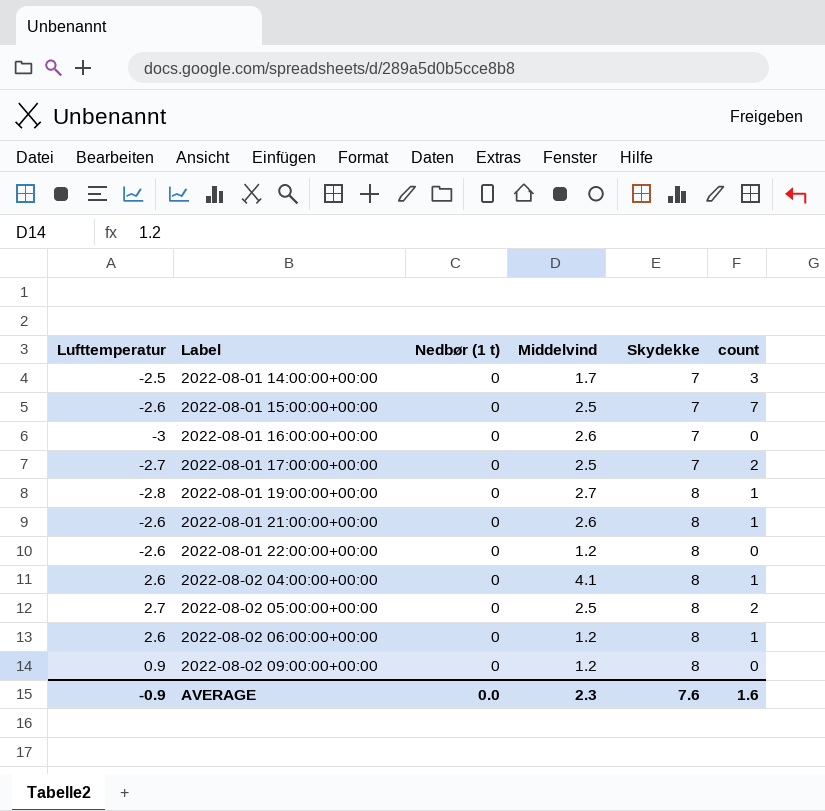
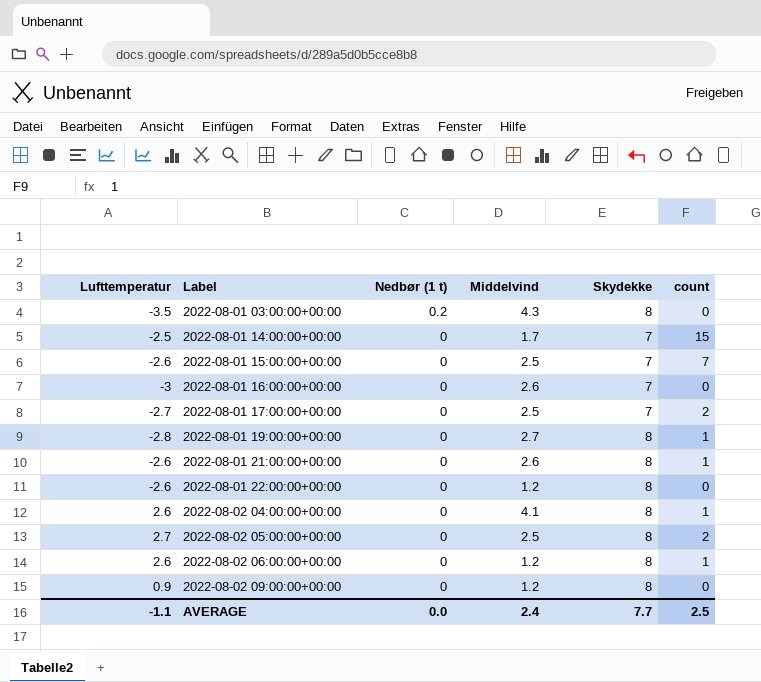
row 2022-08-01 03:00:00+00:00: none -> -3.5 | 0.2 | 4.3 | 8 | 0
2022-08-01 14:00:00+00:00 | count: 3 -> 15
AVERAGE | Lufttemperatur: -0.9 -> -1.1
AVERAGE | Middelvind: 2.3 -> 2.4
AVERAGE | Skydekke: 7.6 -> 7.7
AVERAGE | count: 1.6 -> 2.5

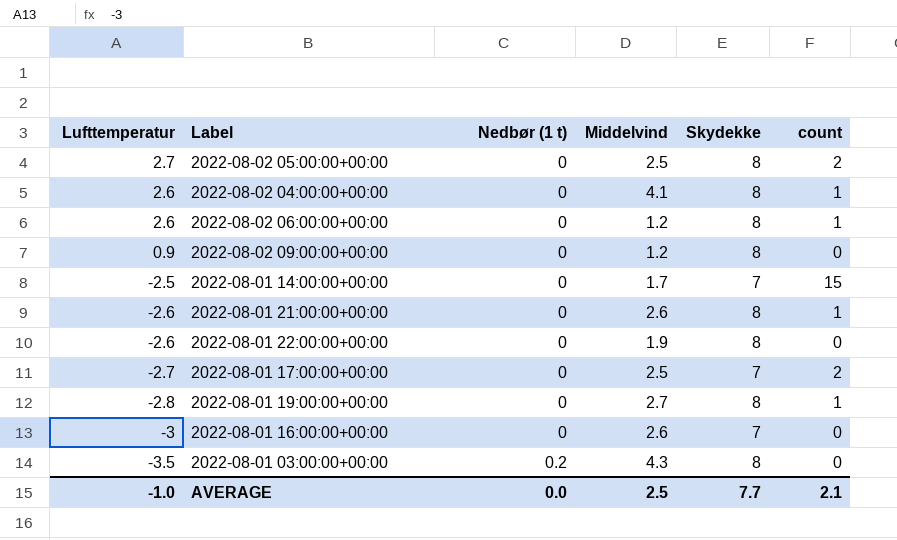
row order: Label ascending -> Lufttemperatur descending
row 2022-08-01 15:00:00+00:00: -2.6 | 0 | 2.5 | 7 | 7 -> none
2022-08-01 22:00:00+00:00 | Middelvind: 1.2 -> 1.9
AVERAGE | Lufttemperatur: -1.1 -> -1.0
AVERAGE | Middelvind: 2.4 -> 2.5
AVERAGE | count: 2.5 -> 2.1

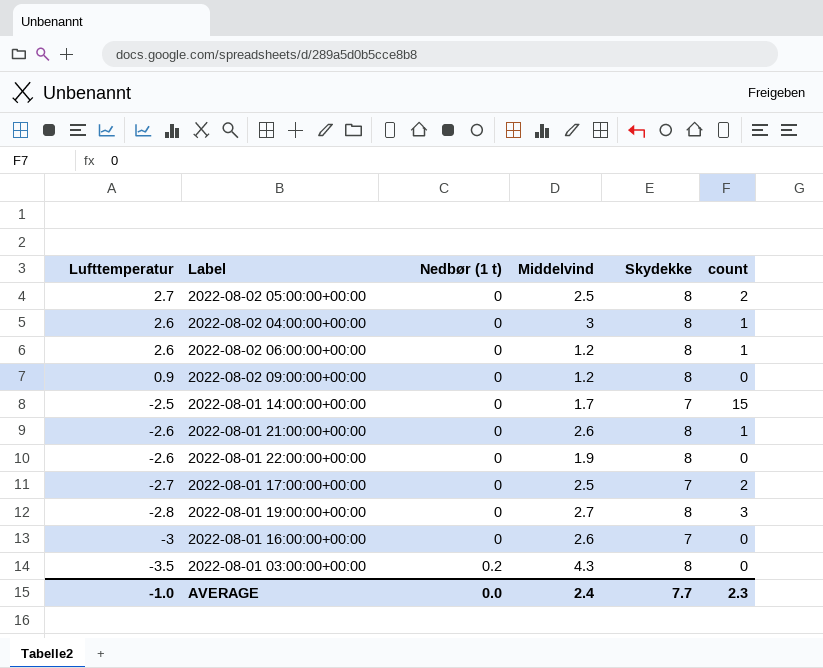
2022-08-02 04:00:00+00:00 | Middelvind: 4.1 -> 3
2022-08-01 19:00:00+00:00 | count: 1 -> 3
AVERAGE | Middelvind: 2.5 -> 2.4
AVERAGE | count: 2.1 -> 2.3

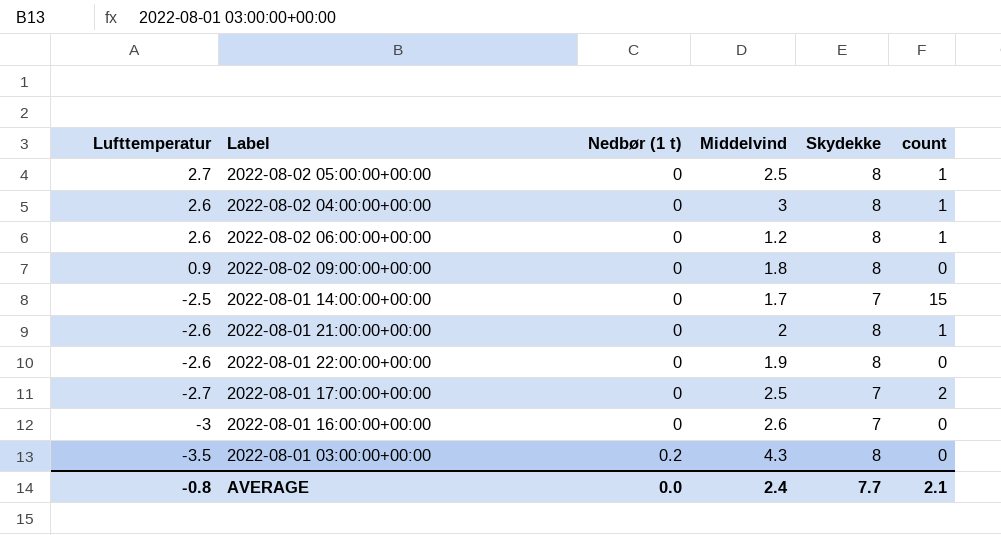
row 2022-08-01 19:00:00+00:00: -2.8 | 0 | 2.7 | 8 | 3 -> none
2022-08-02 05:00:00+00:00 | count: 2 -> 1
2022-08-02 09:00:00+00:00 | Middelvind: 1.2 -> 1.8
2022-08-01 21:00:00+00:00 | Middelvind: 2.6 -> 2
AVERAGE | Lufttemperatur: -1.0 -> -0.8
AVERAGE | count: 2.3 -> 2.1

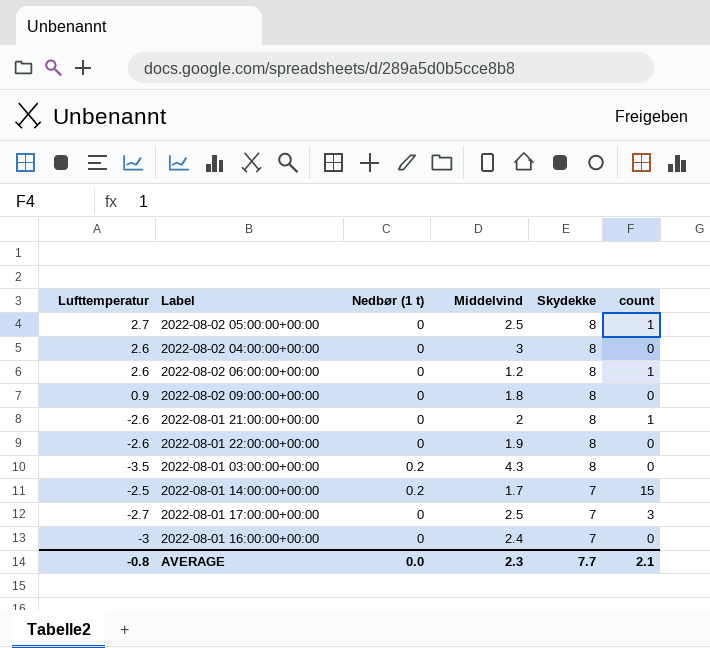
row order: Lufttemperatur descending -> Skydekke descending
2022-08-02 04:00:00+00:00 | count: 1 -> 0
2022-08-01 14:00:00+00:00 | Nedbør (1 t): 0 -> 0.2
2022-08-01 17:00:00+00:00 | count: 2 -> 3
2022-08-01 16:00:00+00:00 | Middelvind: 2.6 -> 2.4
AVERAGE | Middelvind: 2.4 -> 2.3

